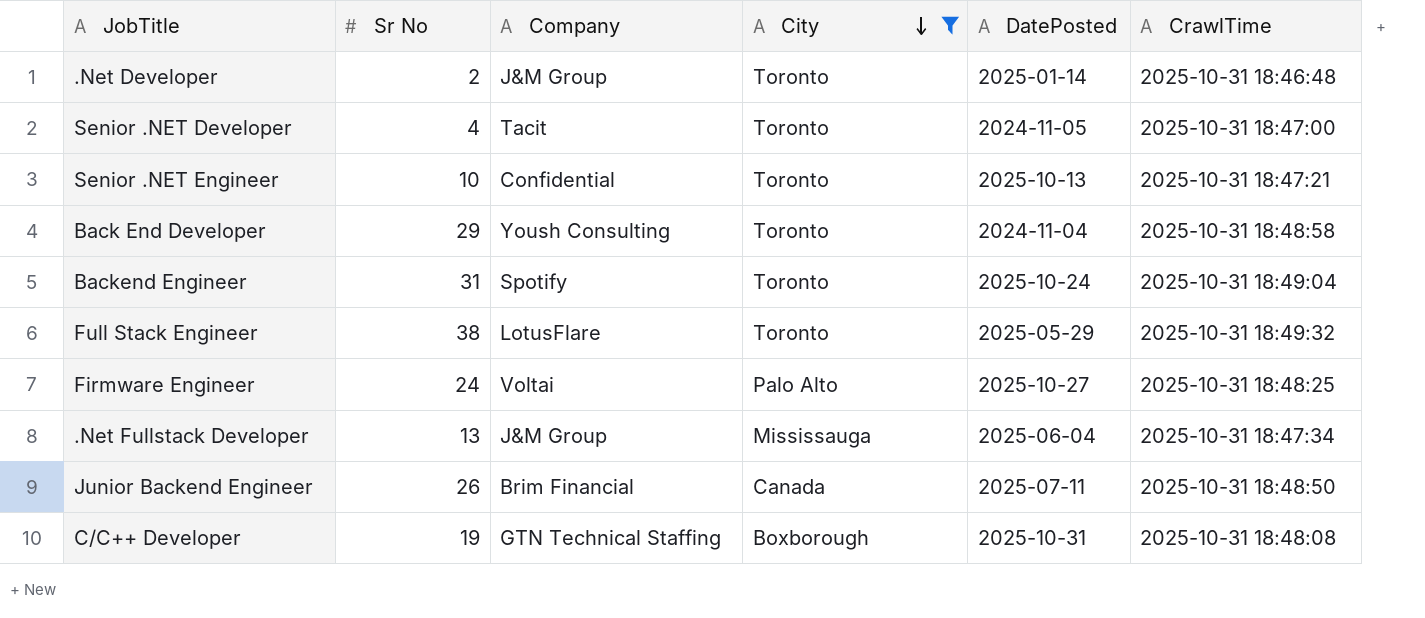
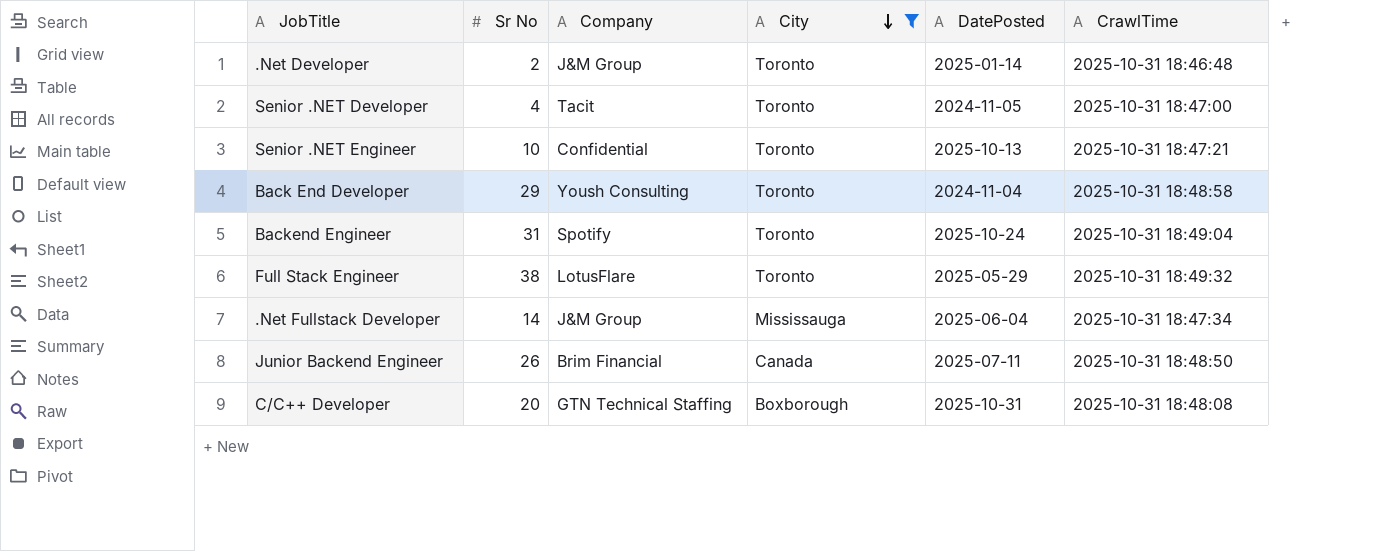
row Firmware Engineer: 24 | Voltai | Palo Alto | 2025-10-27 | 2025-10-31 18:48:25 -> none
.Net Fullstack Developer | Sr No: 13 -> 14
C/C++ Developer | Sr No: 19 -> 20

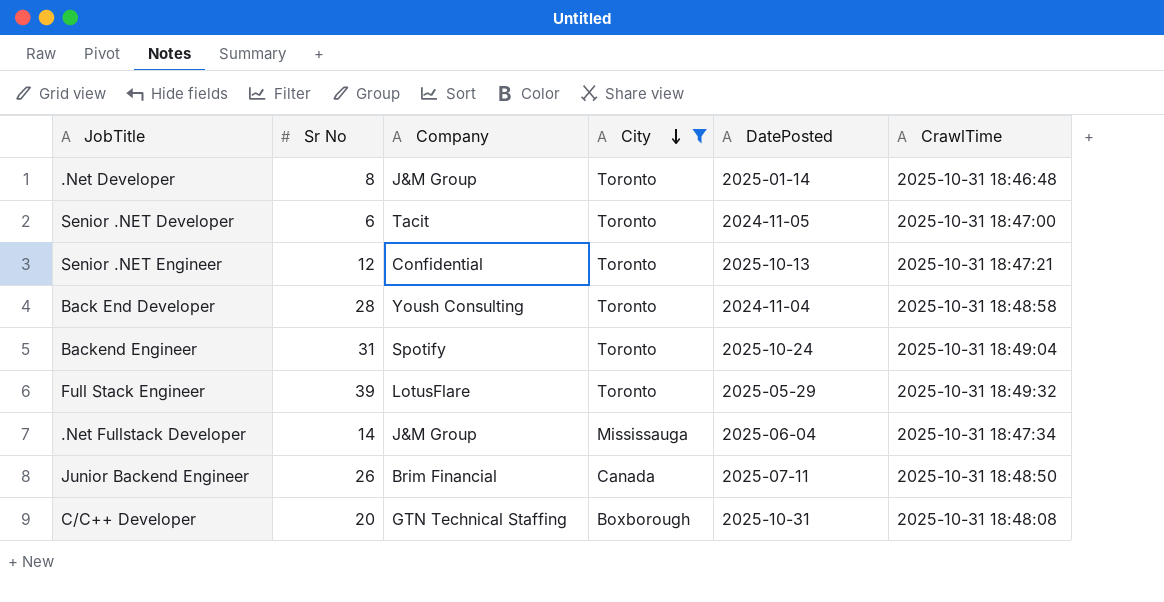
.Net Developer | Sr No: 2 -> 8
Senior .NET Developer | Sr No: 4 -> 6
Senior .NET Engineer | Sr No: 10 -> 12
Back End Developer | Sr No: 29 -> 28
Full Stack Engineer | Sr No: 38 -> 39

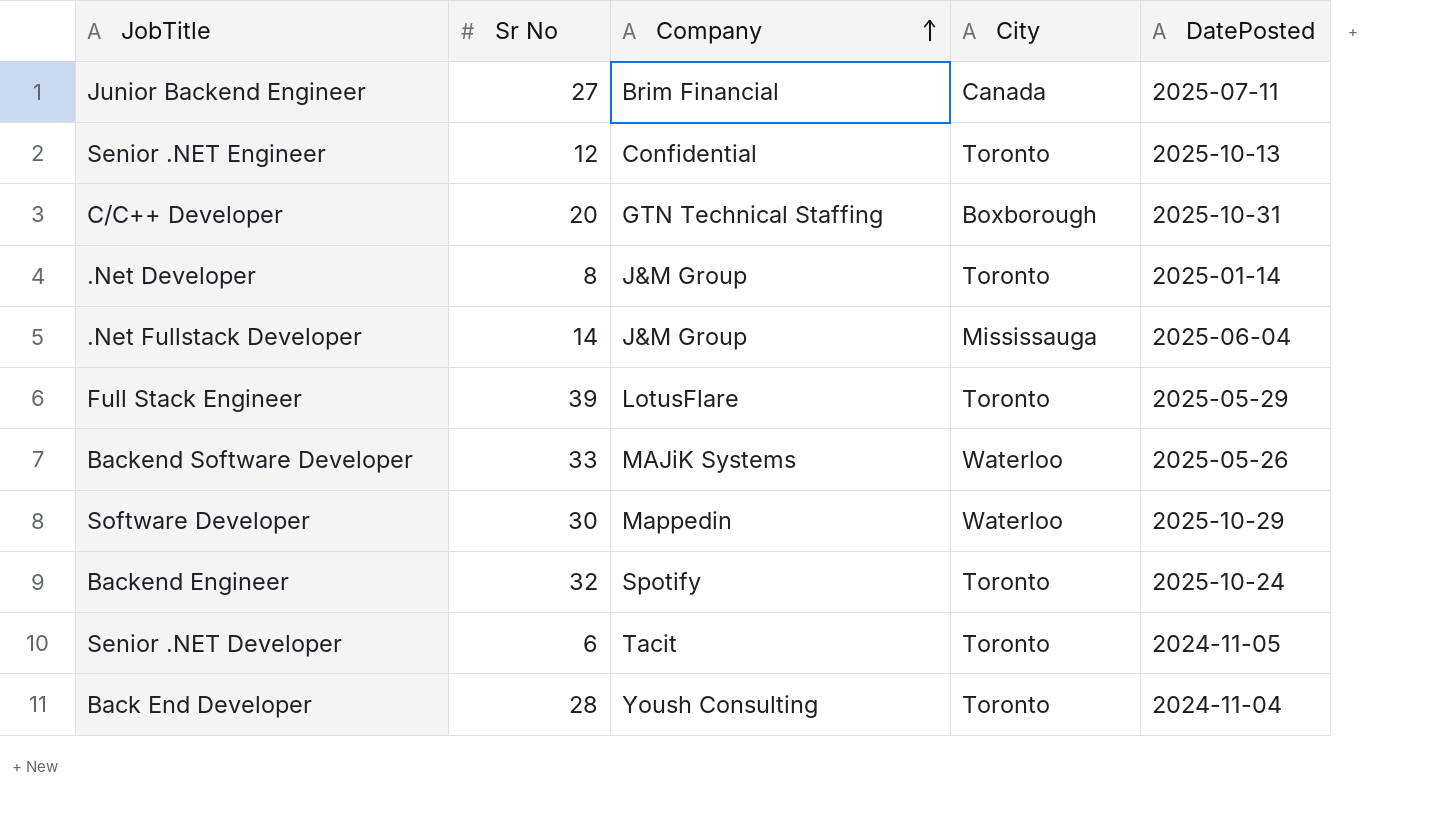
filter: City != Waterloo -> none
row order: City descending -> Company ascending
column CrawlTime | position: 6 -> none
Junior Backend Engineer | Sr No: 26 -> 27
Backend Engineer | Sr No: 31 -> 32

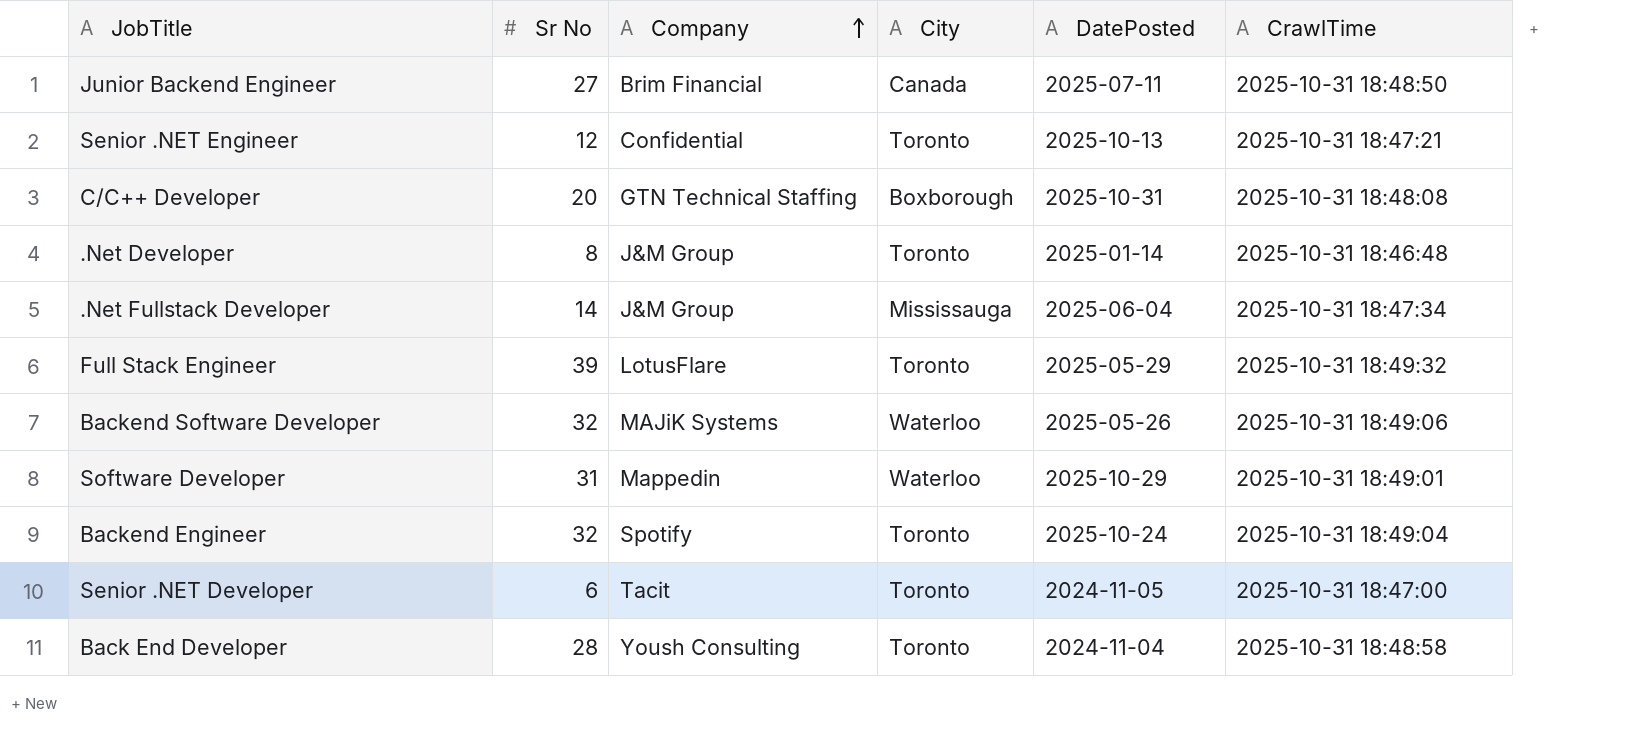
column CrawlTime | position: none -> 6
Backend Software Developer | Sr No: 33 -> 32
Software Developer | Sr No: 30 -> 31

